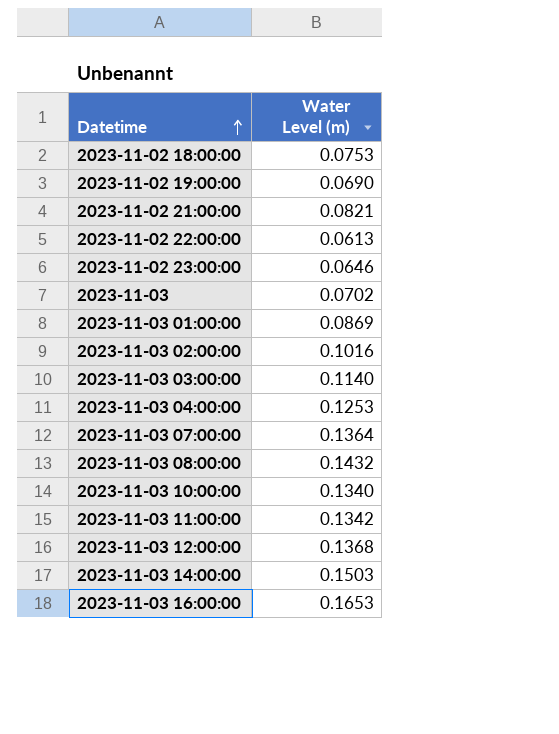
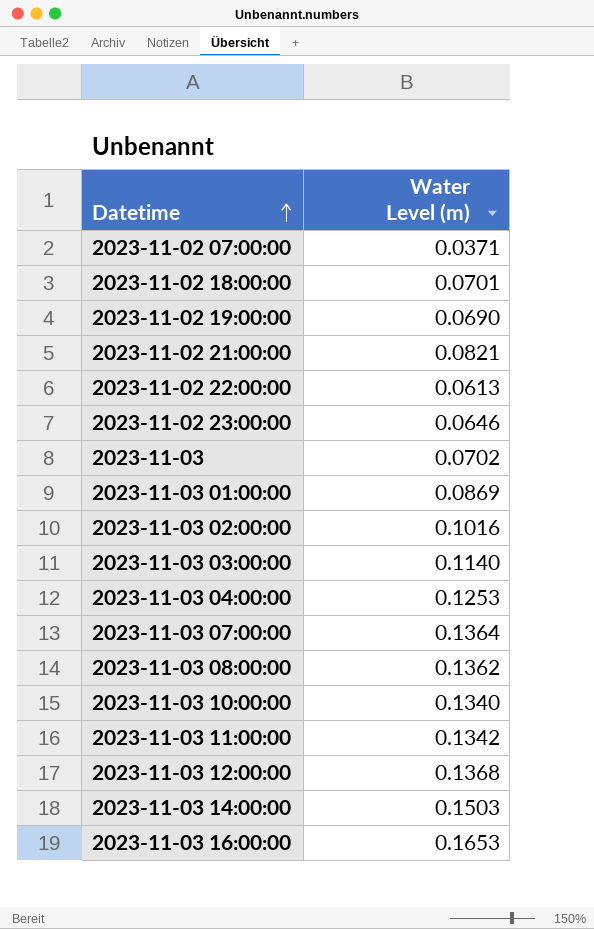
row 2023-11-02 07:00:00: none -> 0.0371
2023-11-02 18:00:00 | Water Level (m): 0.0753 -> 0.0701
2023-11-03 08:00:00 | Water Level (m): 0.1432 -> 0.1362

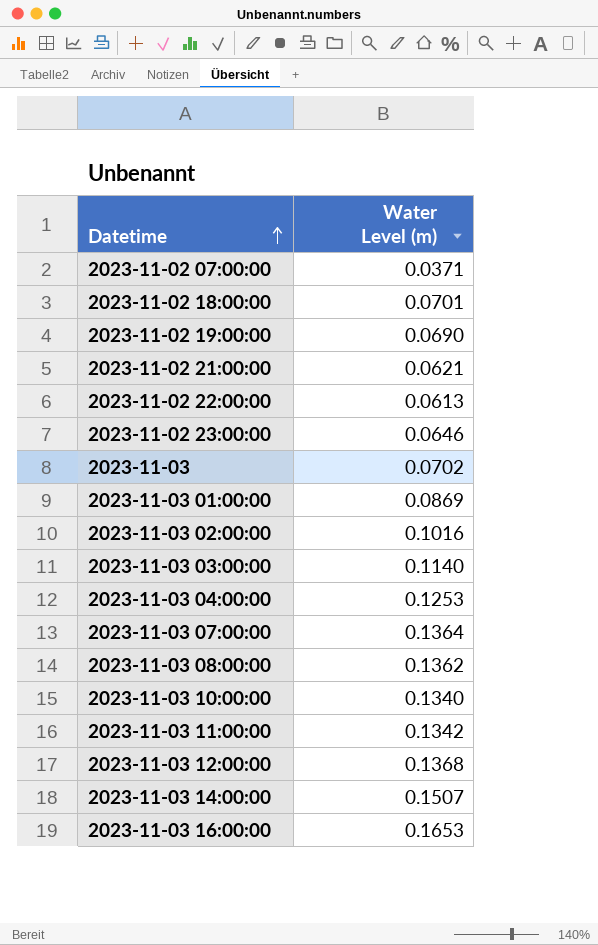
2023-11-02 21:00:00 | Water Level (m): 0.0821 -> 0.0621
2023-11-03 14:00:00 | Water Level (m): 0.1503 -> 0.1507

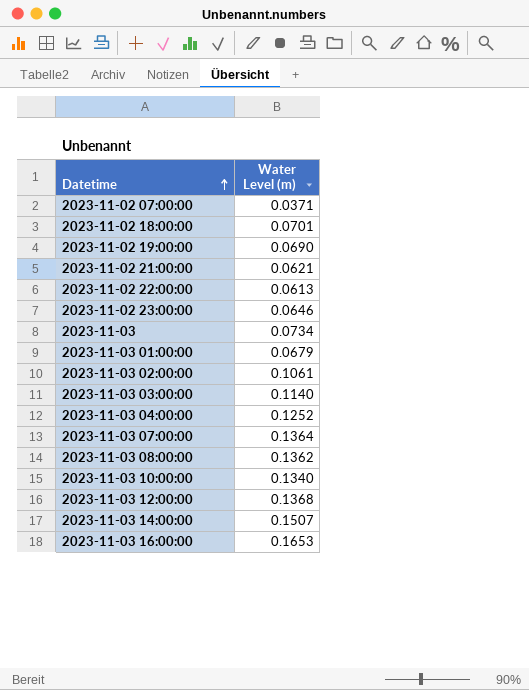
row 2023-11-03 11:00:00: 0.1342 -> none
2023-11-03 | Water Level (m): 0.0702 -> 0.0734
2023-11-03 01:00:00 | Water Level (m): 0.0869 -> 0.0679
2023-11-03 02:00:00 | Water Level (m): 0.1016 -> 0.1061
2023-11-03 04:00:00 | Water Level (m): 0.1253 -> 0.1252

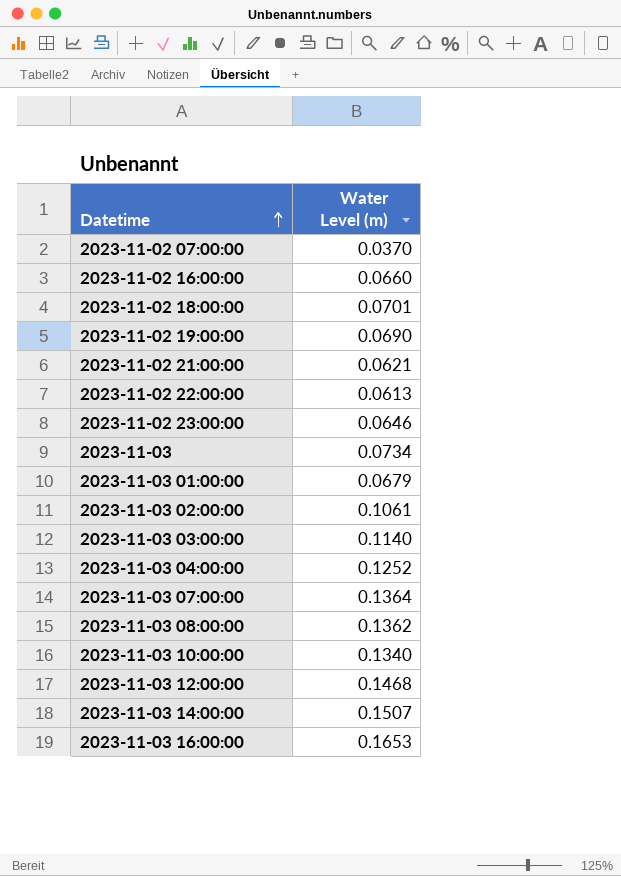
2023-11-02 07:00:00 | Water Level (m): 0.0371 -> 0.0370
row 2023-11-02 16:00:00: none -> 0.0660
2023-11-03 12:00:00 | Water Level (m): 0.1368 -> 0.1468

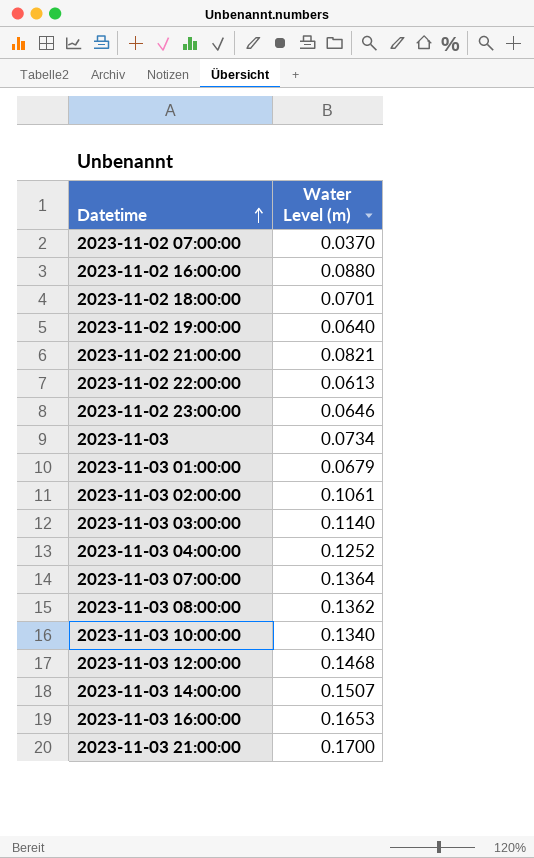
2023-11-02 16:00:00 | Water Level (m): 0.0660 -> 0.0880
2023-11-02 19:00:00 | Water Level (m): 0.0690 -> 0.0640
2023-11-02 21:00:00 | Water Level (m): 0.0621 -> 0.0821
row 2023-11-03 21:00:00: none -> 0.1700

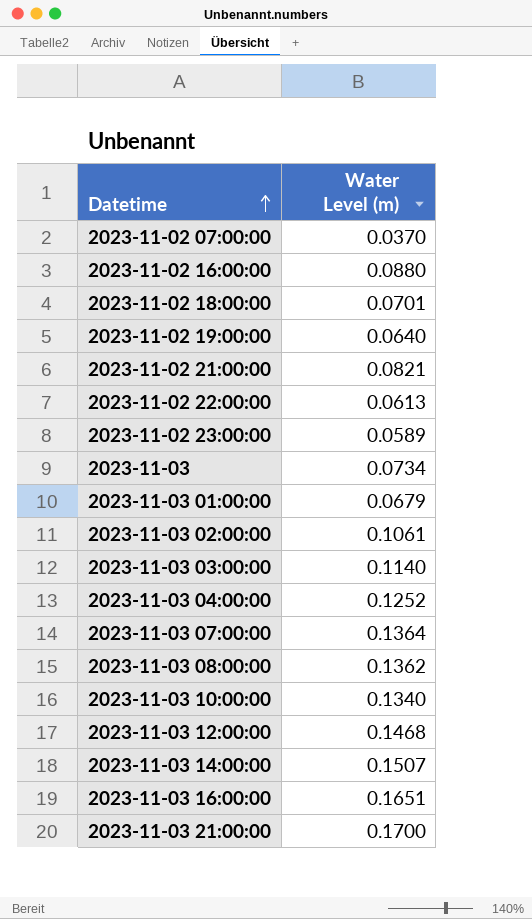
2023-11-02 23:00:00 | Water Level (m): 0.0646 -> 0.0589
2023-11-03 16:00:00 | Water Level (m): 0.1653 -> 0.1651

